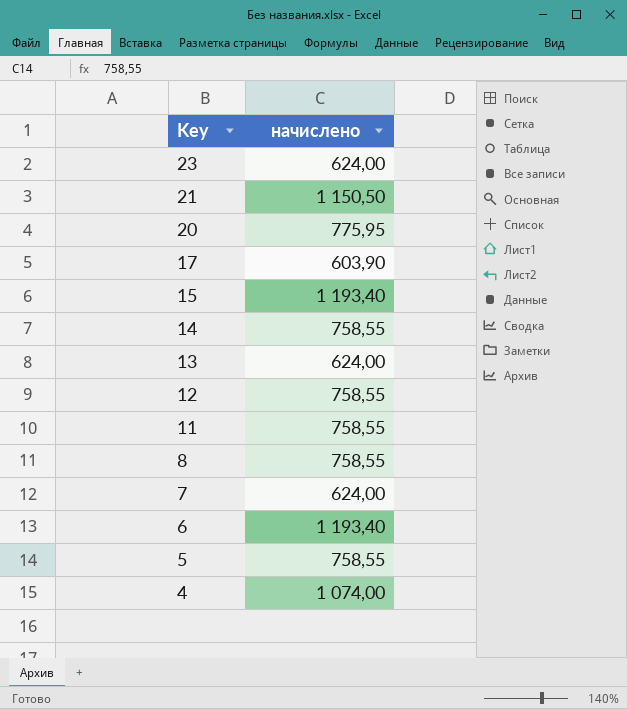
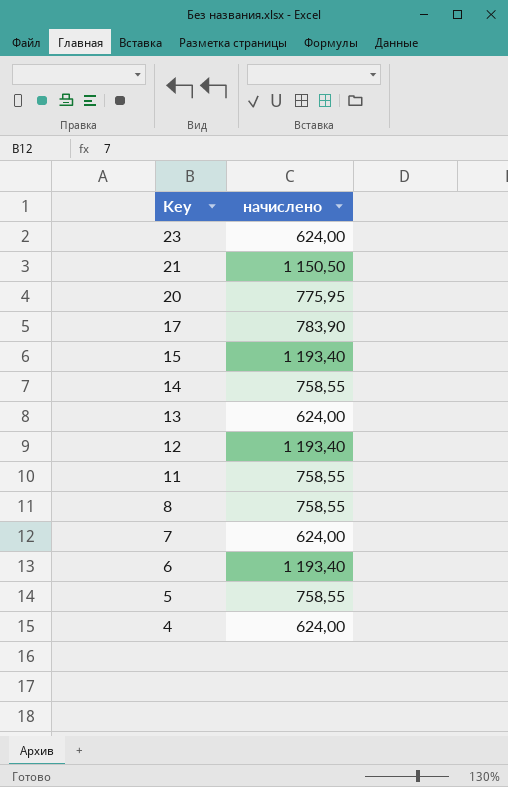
17 | начислено: 603,90 -> 783,90
12 | начислено: 758,55 -> 1 193,40
4 | начислено: 1 074,00 -> 624,00

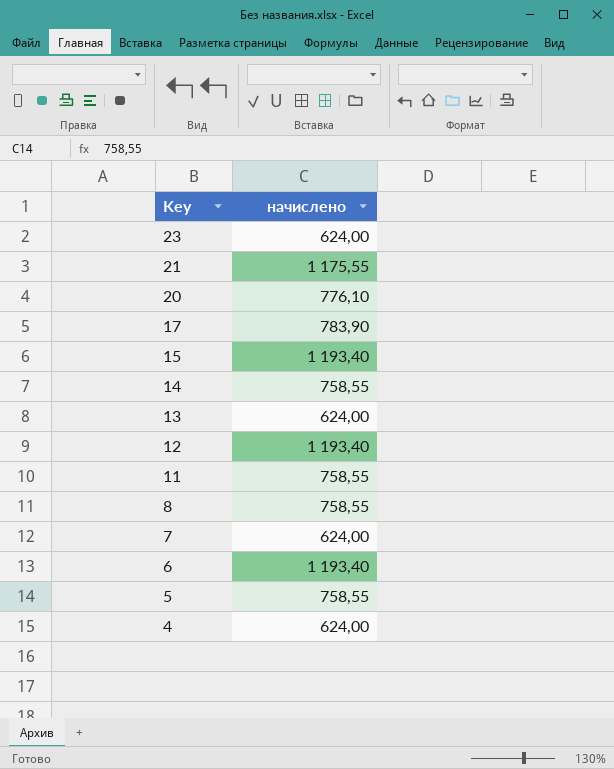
21 | начислено: 1 150,50 -> 1 175,55
20 | начислено: 775,95 -> 776,10

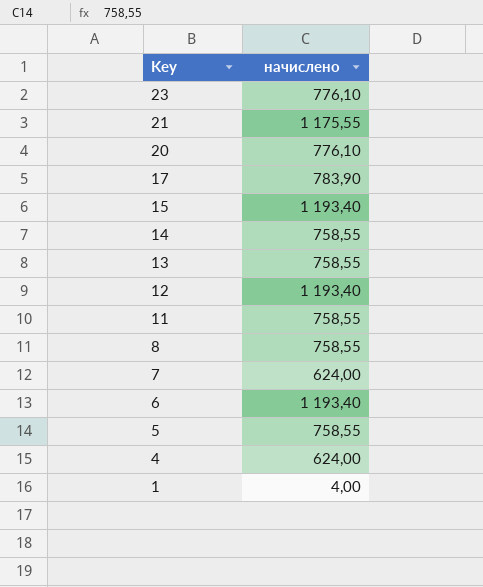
23 | начислено: 624,00 -> 776,10
13 | начислено: 624,00 -> 758,55
row 1: none -> 4,00

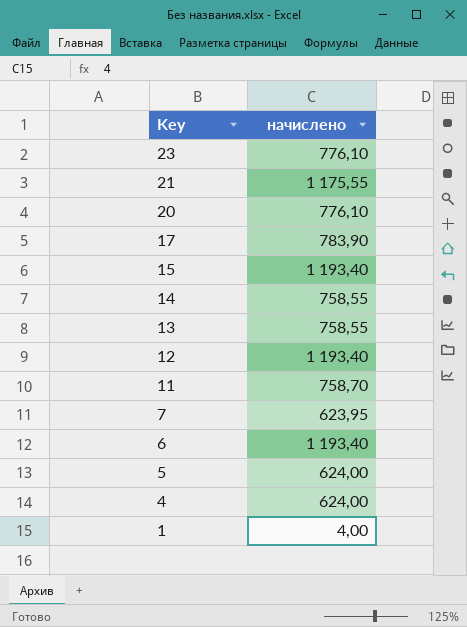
row 8: 758,55 -> none
11 | начислено: 758,55 -> 758,70
7 | начислено: 624,00 -> 623,95
5 | начислено: 758,55 -> 624,00

